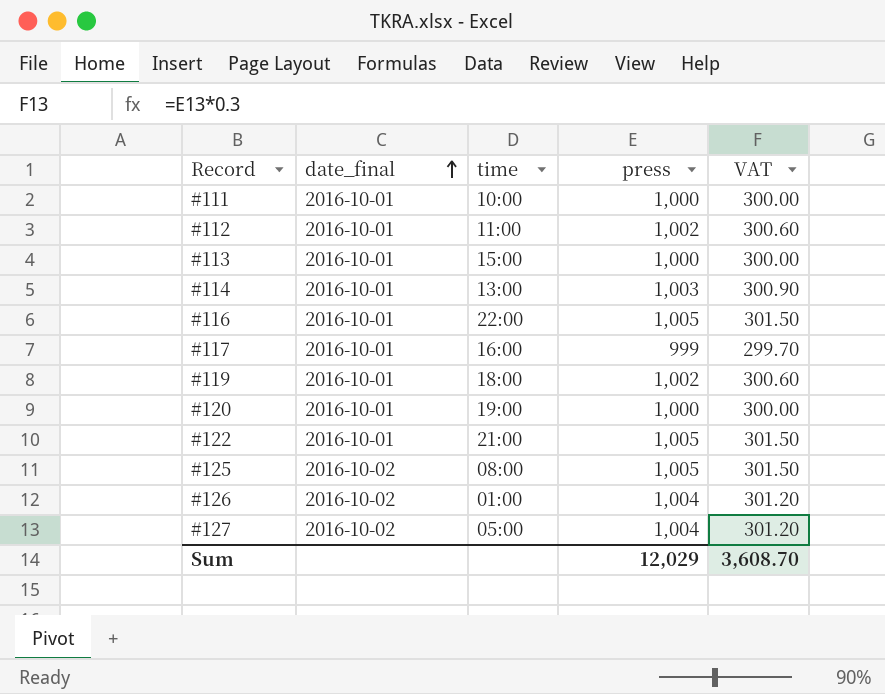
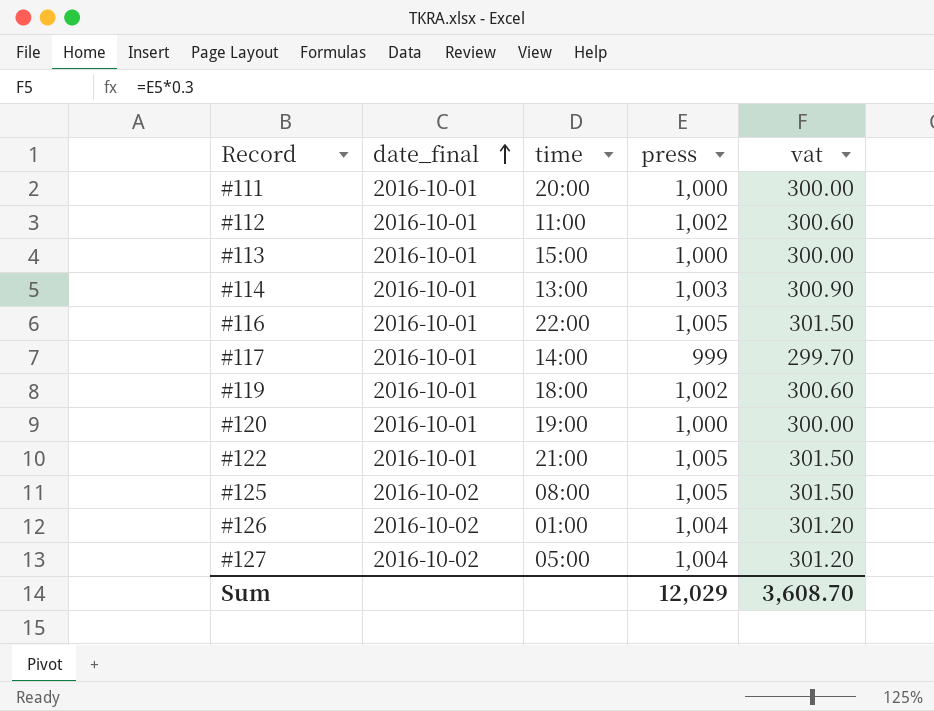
column name: VAT -> vat
#111 | time: 10:00 -> 20:00
#117 | time: 16:00 -> 14:00

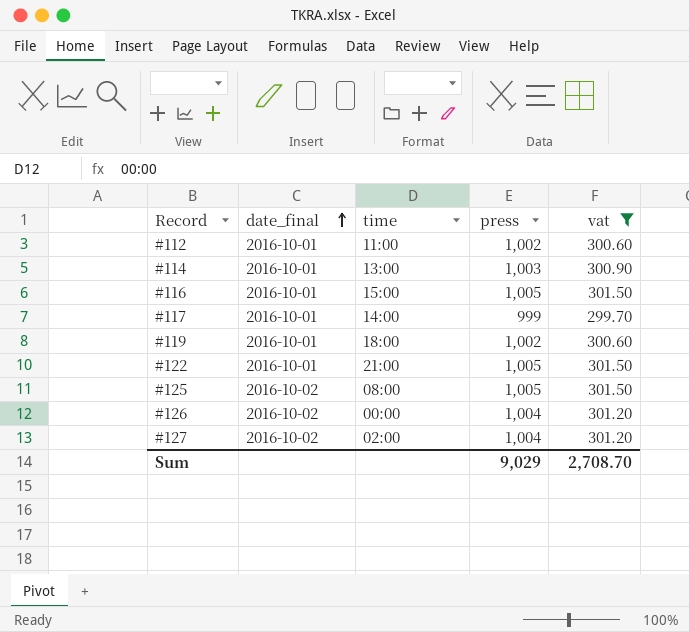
filter: none -> vat != 300.00
#116 | time: 22:00 -> 15:00
#126 | time: 01:00 -> 00:00
#127 | time: 05:00 -> 02:00
Sum | press: 12,029 -> 9,029
Sum | vat: 3,608.70 -> 2,708.70

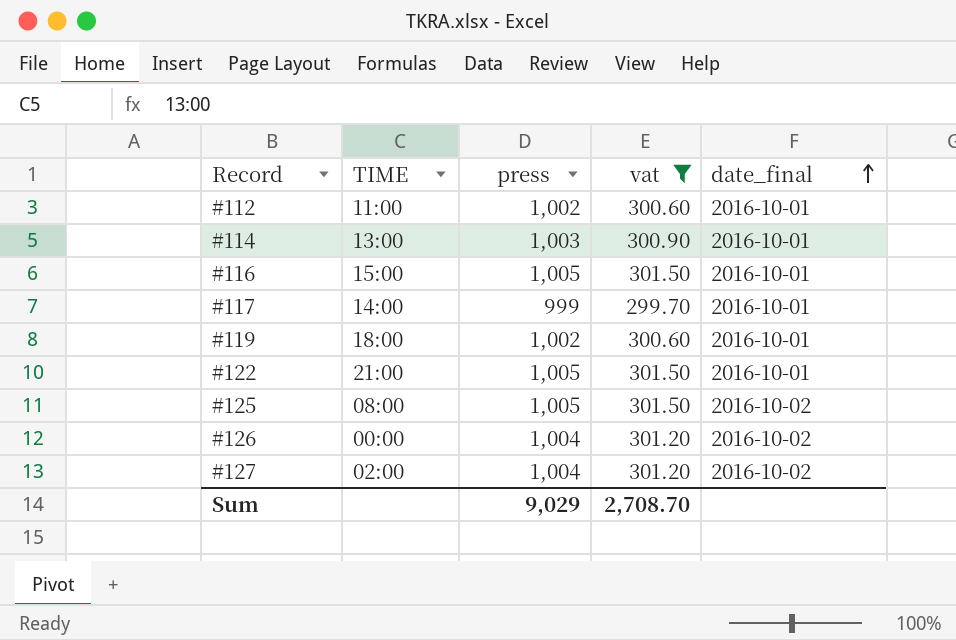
column name: time -> TIME
column date_final | position: 2 -> 5

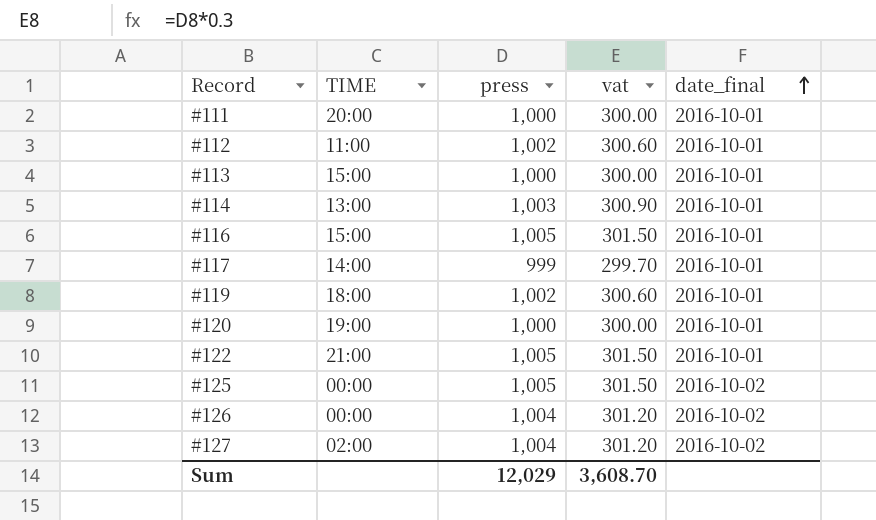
filter: vat != 300.00 -> none
#125 | TIME: 08:00 -> 00:00
Sum | press: 9,029 -> 12,029
Sum | vat: 2,708.70 -> 3,608.70

